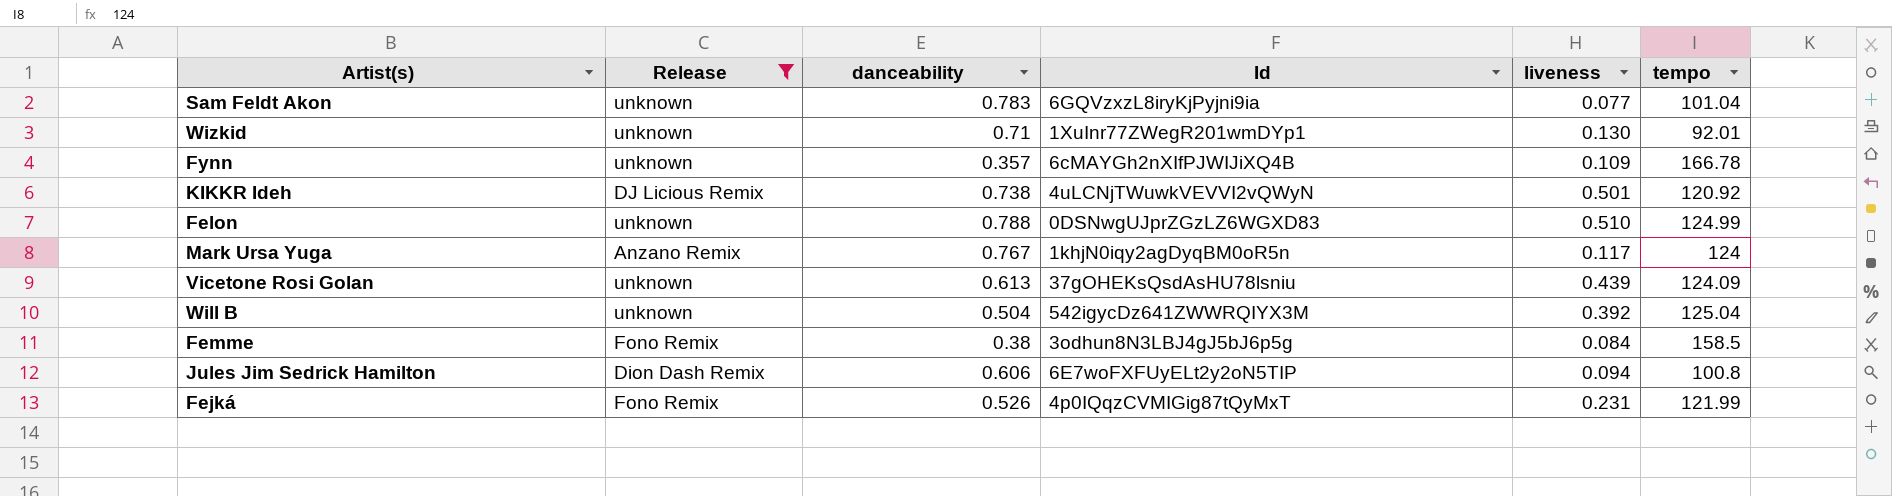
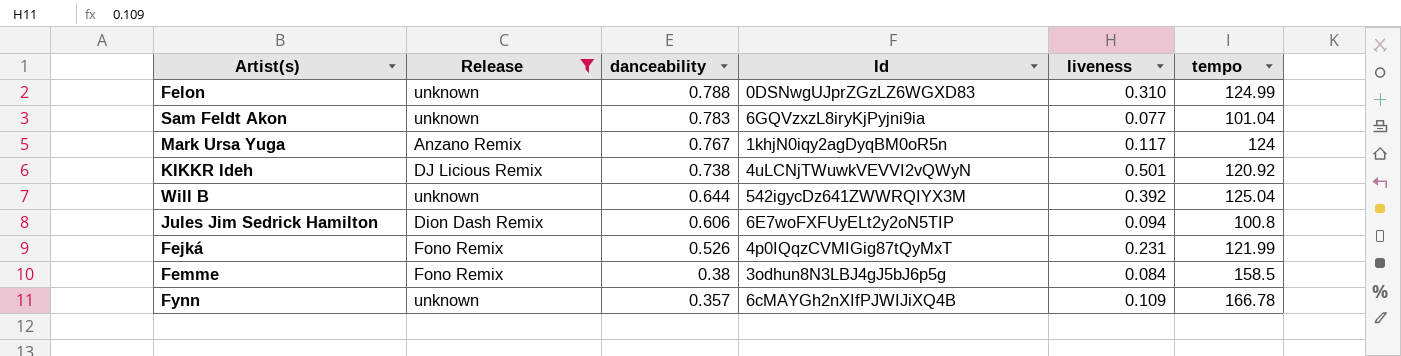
row order: none -> danceability descending
row Wizkid: unknown | 0.71 | 1XuInr77ZWegR201wmDYp1 | 0.130 | 92.01 -> none
row Vicetone Rosi Golan: unknown | 0.613 | 37gOHEKsQsdAsHU78lsniu | 0.439 | 124.09 -> none
Felon | liveness: 0.510 -> 0.310
Will B | danceability: 0.504 -> 0.644

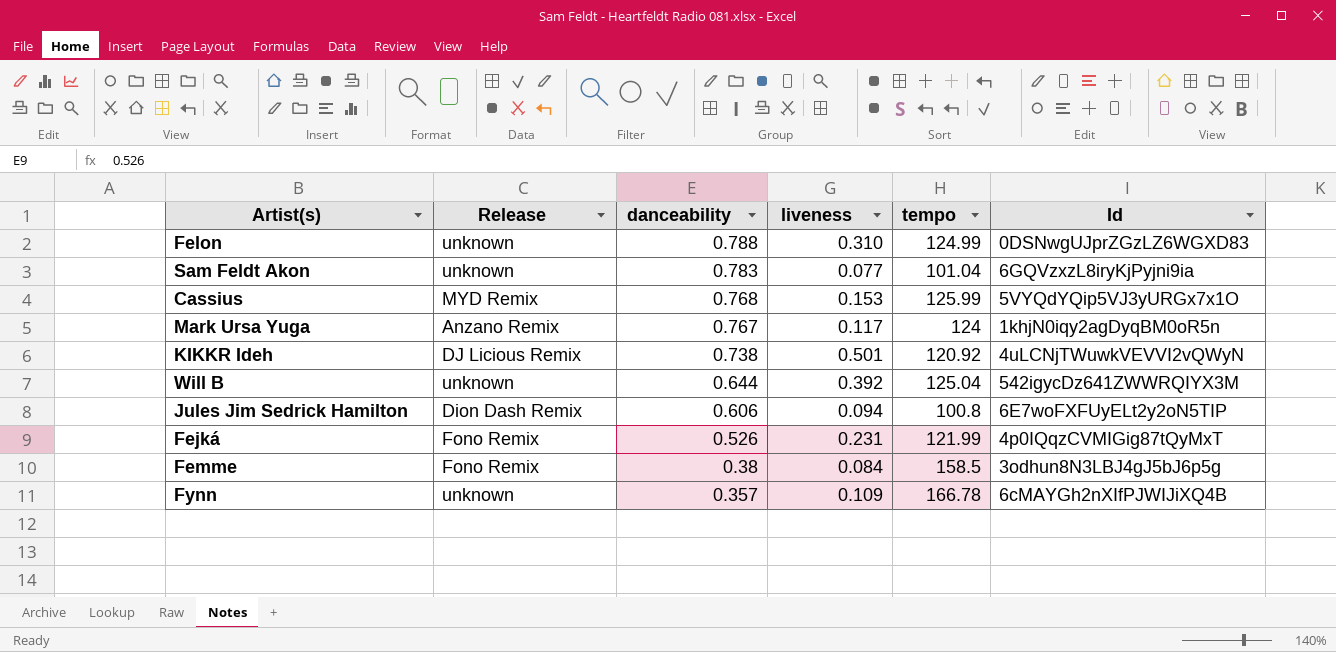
filter: Release != MYD Remix -> none
column Id | position: 4 -> 6

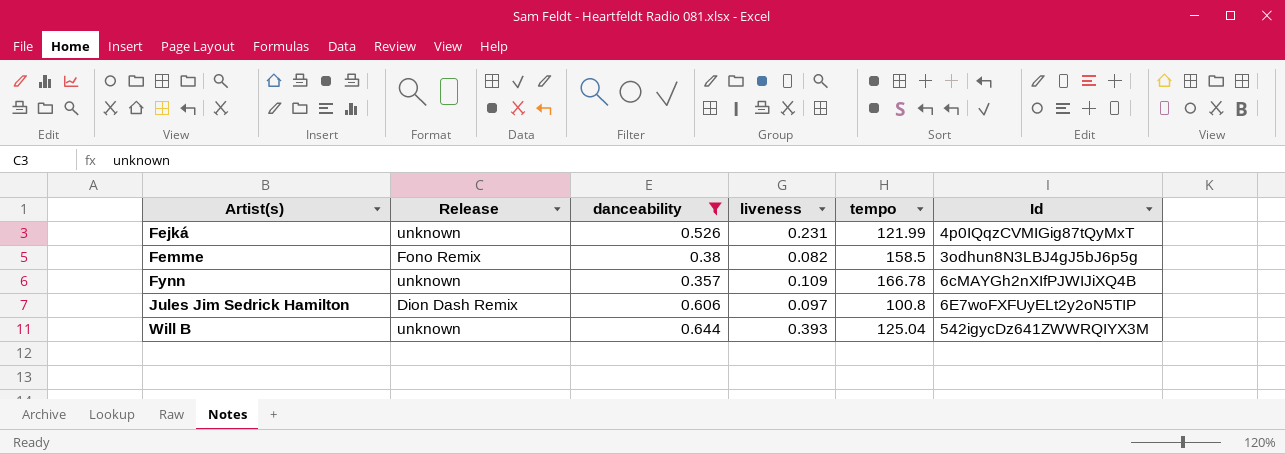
filter: none -> danceability <= 0.644
row order: danceability descending -> Artist(s) ascending
Fejká | Release: Fono Remix -> unknown
Femme | liveness: 0.084 -> 0.082
Jules Jim Sedrick Hamilton | liveness: 0.094 -> 0.097
Will B | liveness: 0.392 -> 0.393

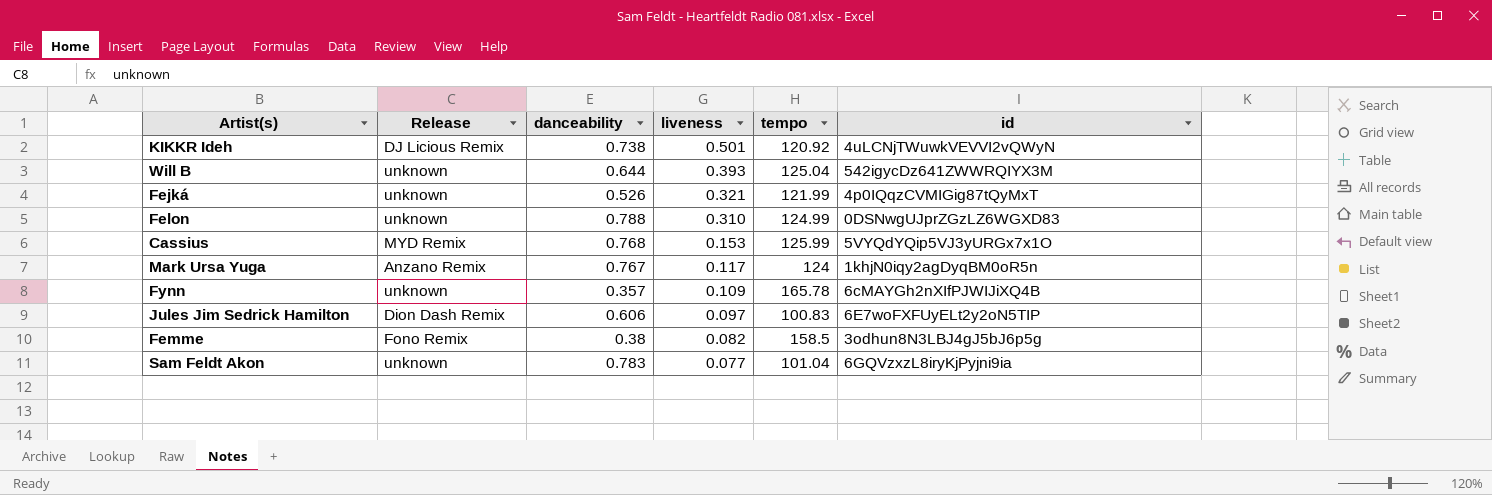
filter: danceability <= 0.644 -> none
row order: Artist(s) ascending -> liveness descending
column name: Id -> id
Fejká | liveness: 0.231 -> 0.321
Fynn | tempo: 166.78 -> 165.78
Jules Jim Sedrick Hamilton | tempo: 100.8 -> 100.83

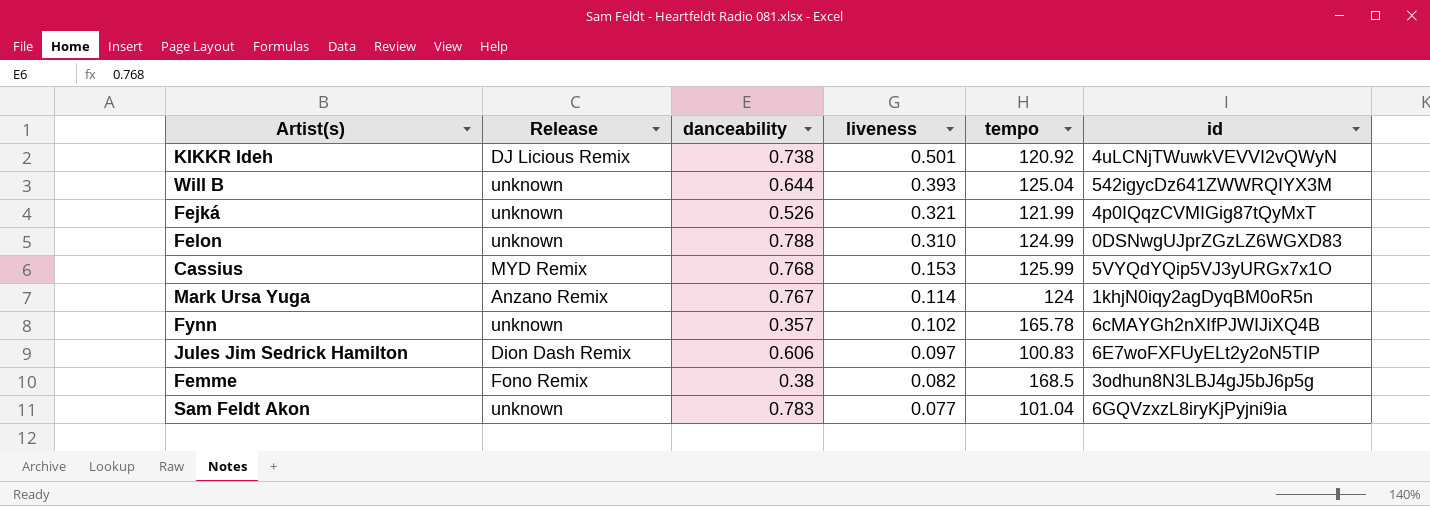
Mark Ursa Yuga | liveness: 0.117 -> 0.114
Fynn | liveness: 0.109 -> 0.102
Femme | tempo: 158.5 -> 168.5

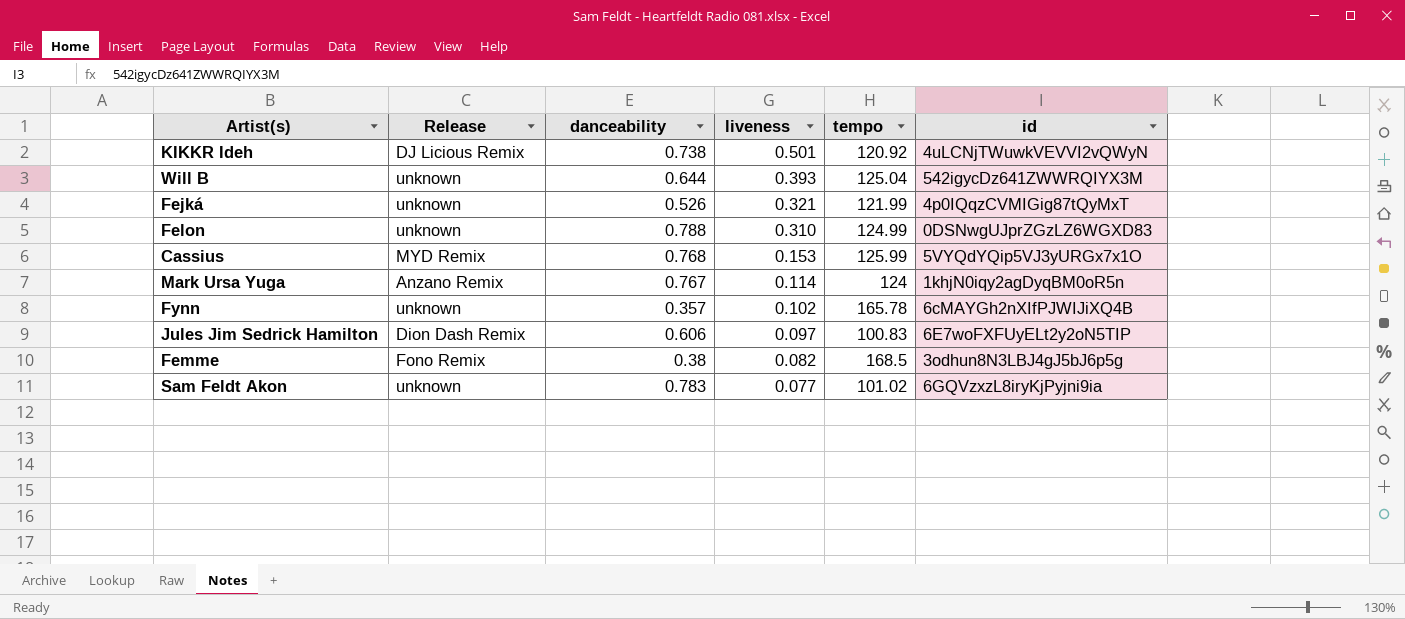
Sam Feldt Akon | tempo: 101.04 -> 101.02

